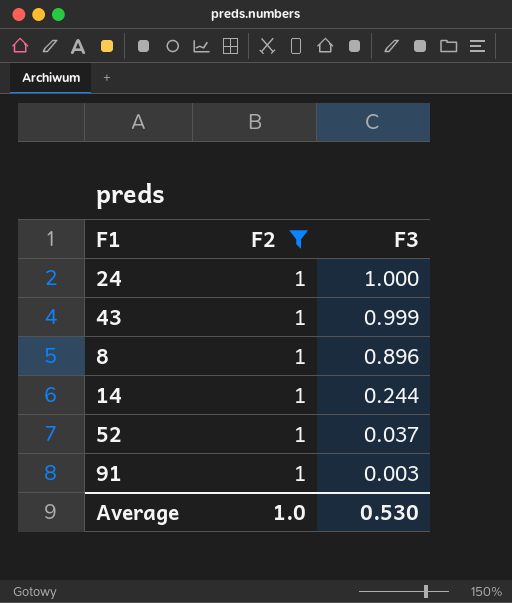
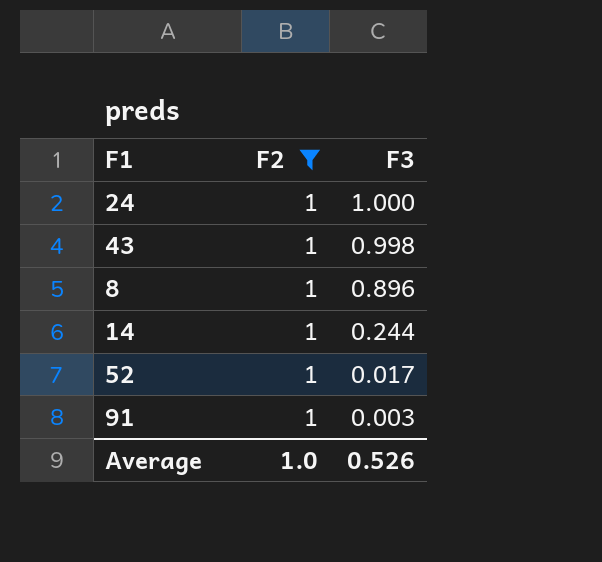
43 | F3: 0.999 -> 0.998
52 | F3: 0.037 -> 0.017
Average | F3: 0.530 -> 0.526

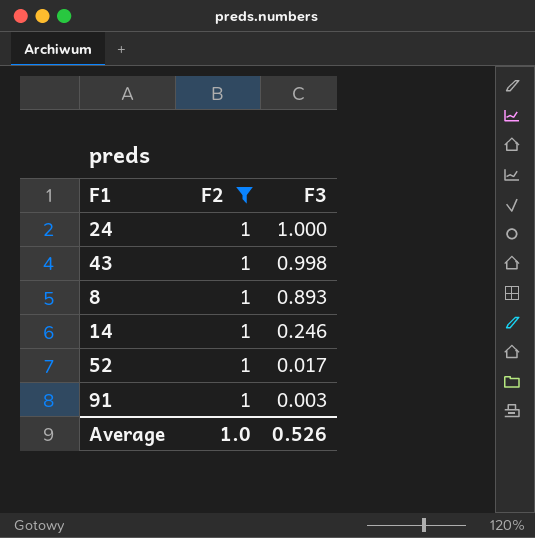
8 | F3: 0.896 -> 0.893
14 | F3: 0.244 -> 0.246

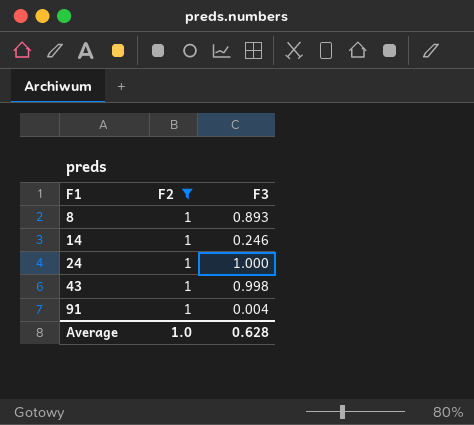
row order: F3 descending -> F1 ascending
row 52: 1 | 0.017 -> none
91 | F3: 0.003 -> 0.004
Average | F3: 0.526 -> 0.628

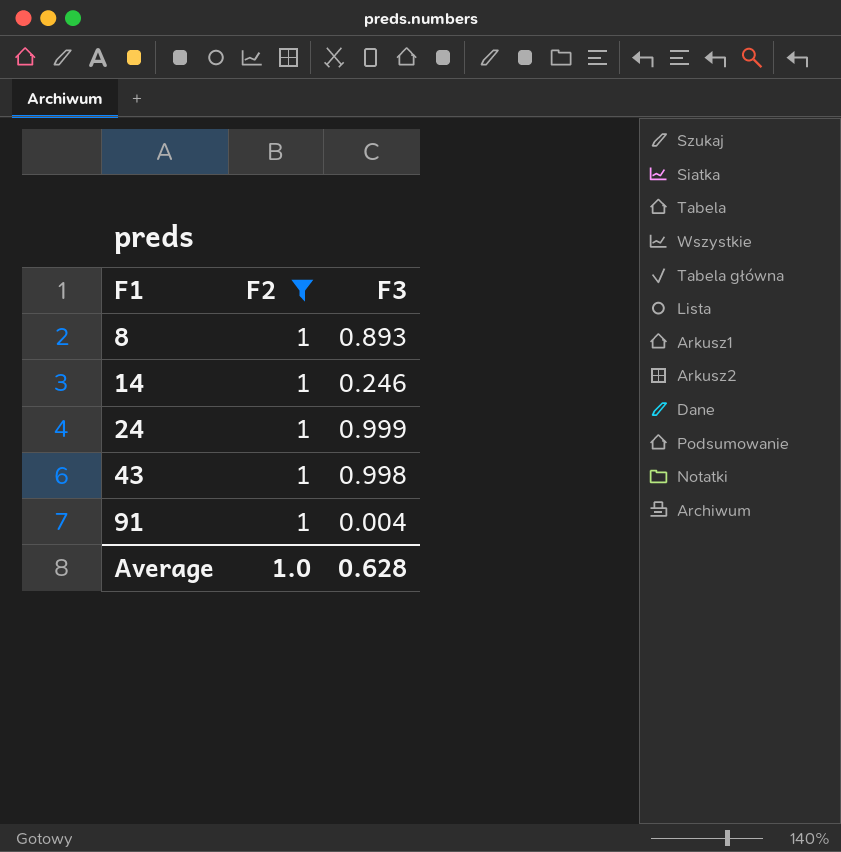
24 | F3: 1.000 -> 0.999

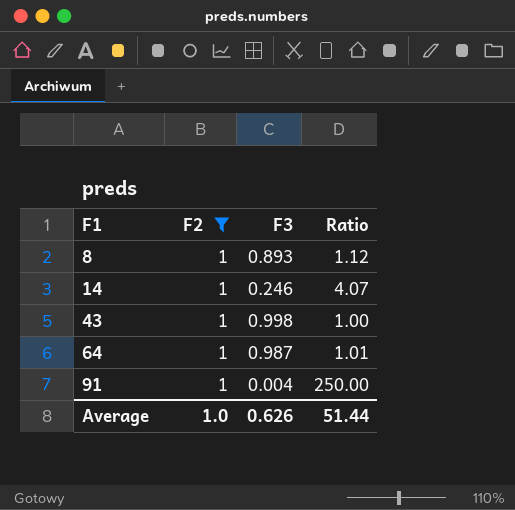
column Ratio | formula: none -> [F2] / [F3]
row 24: 1 | 0.999 -> none
row 64: none -> 1 | 0.987 | 1.01
Average | F3: 0.628 -> 0.626

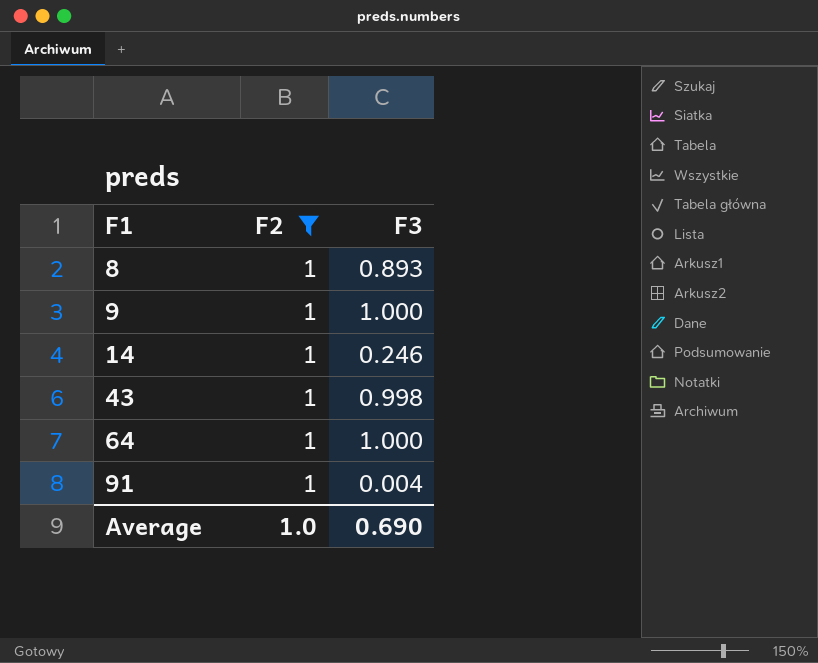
column Ratio | formula: [F2] / [F3] -> none
row 9: none -> 1 | 1.000
64 | F3: 0.987 -> 1.000
Average | F3: 0.626 -> 0.690

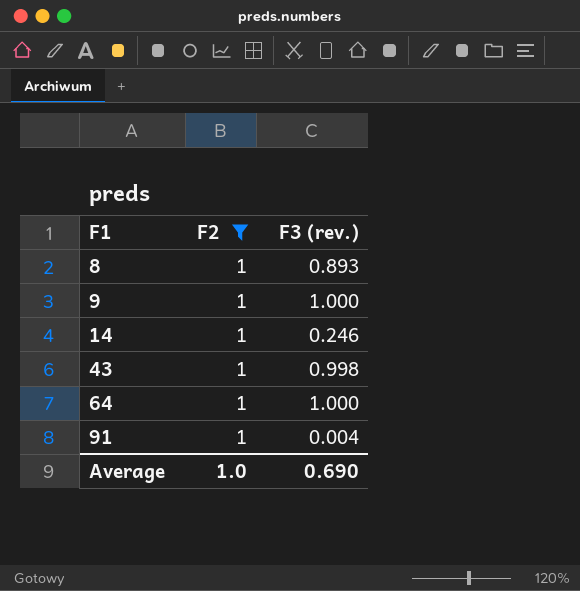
column name: F3 -> F3 (rev.)

